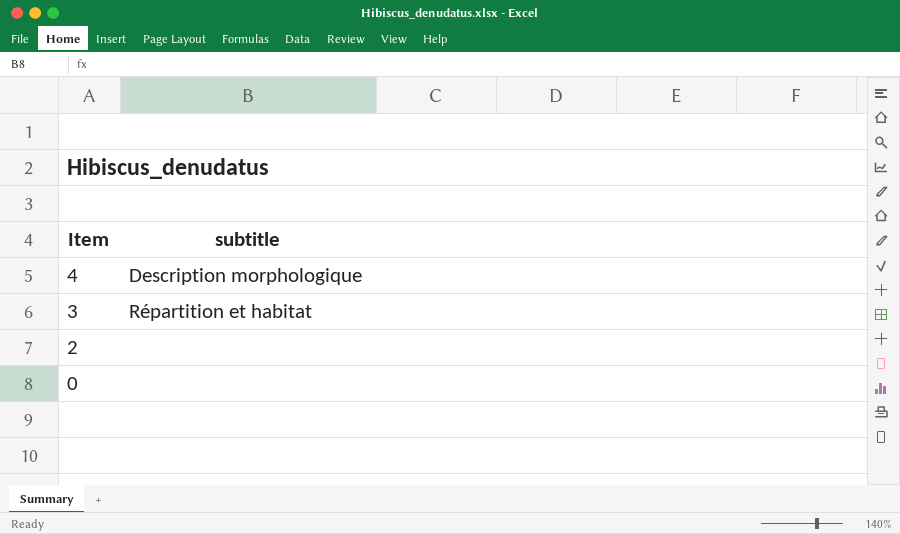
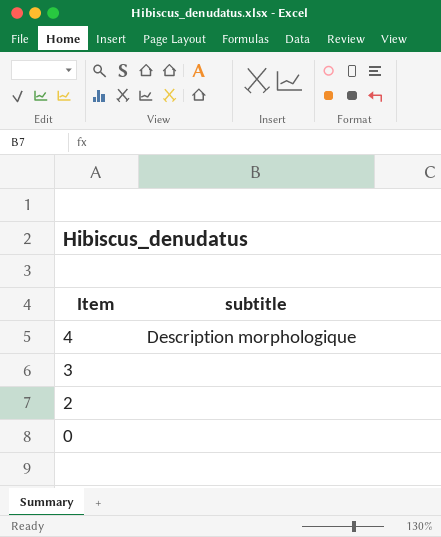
3 | subtitle: Répartition et habitat -> none

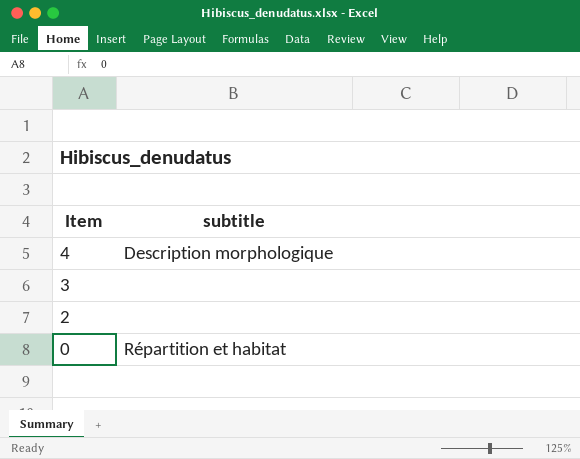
0 | subtitle: none -> Répartition et habitat

